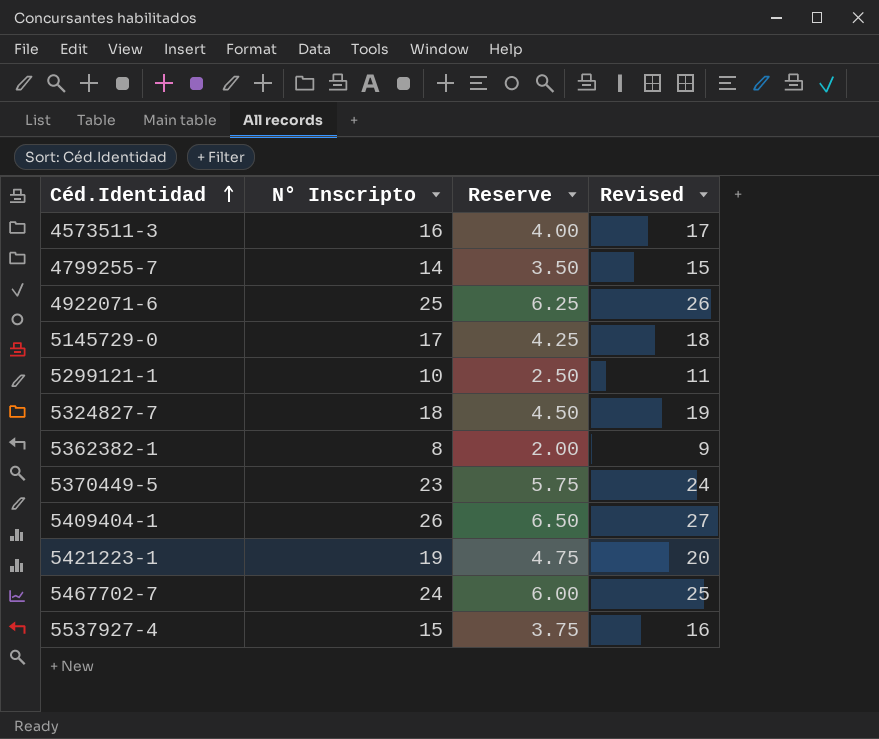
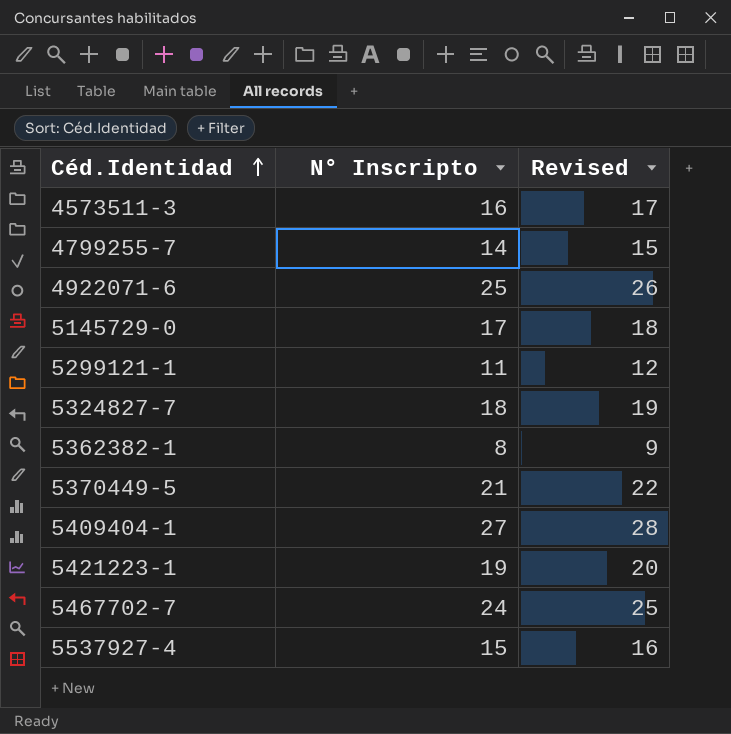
column Reserve | formula: [N° Inscripto] * 0.25 -> none
5299121-1 | N° Inscripto: 10 -> 11
5299121-1 | Revised: 11 -> 12
5370449-5 | N° Inscripto: 23 -> 21
5370449-5 | Revised: 24 -> 22
5409404-1 | N° Inscripto: 26 -> 27
5409404-1 | Revised: 27 -> 28

